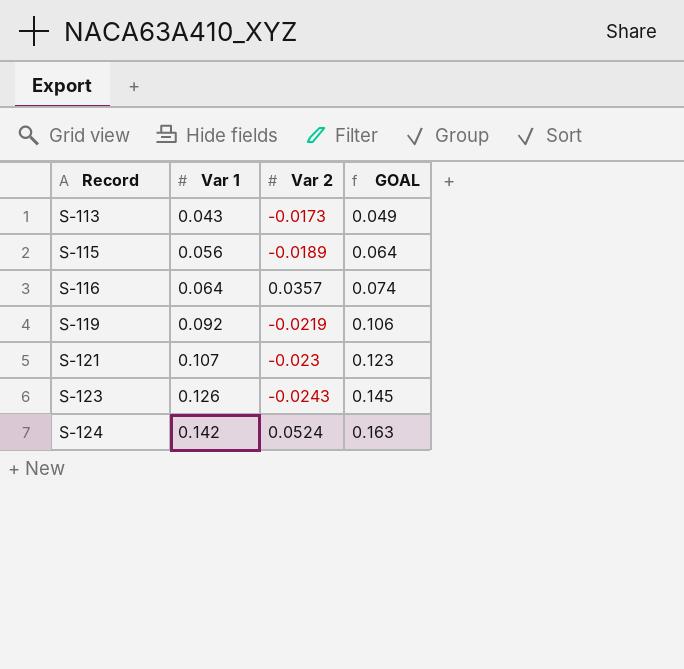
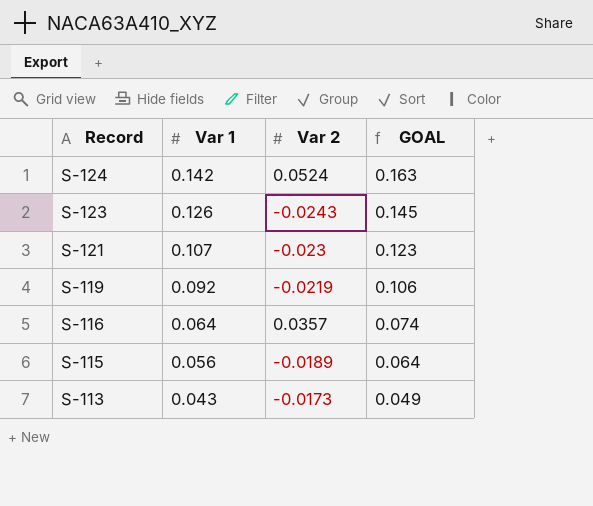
row order: Record ascending -> Record descending

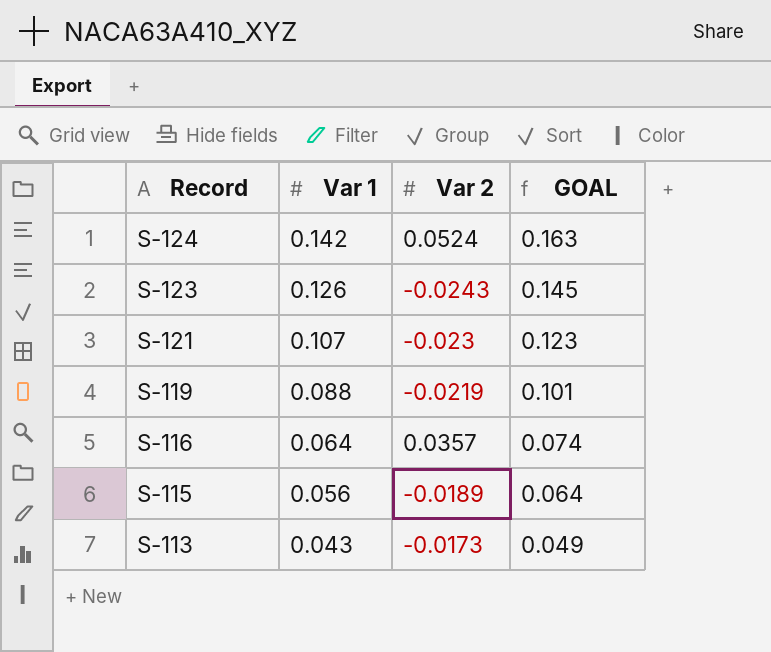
S-119 | Var 1: 0.092 -> 0.088
S-119 | GOAL: 0.106 -> 0.101

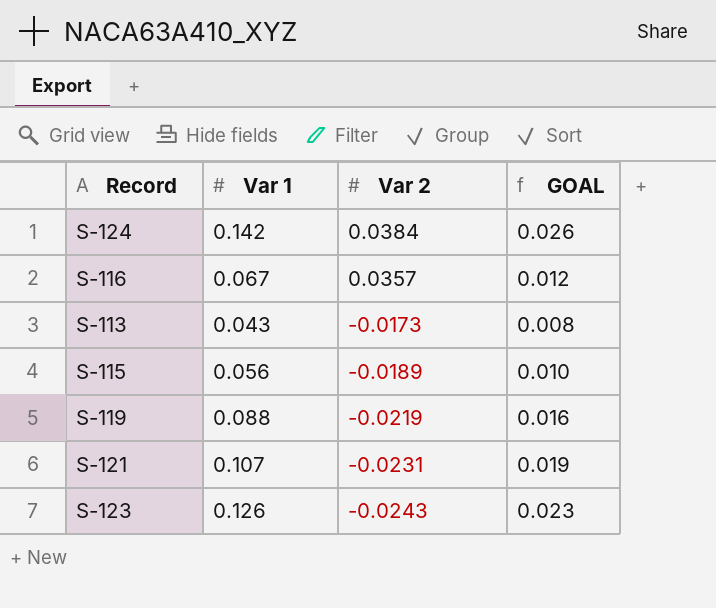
row order: Record descending -> Var 2 descending
column GOAL | formula: [Var 1] * 1.15 -> [Var 1] * 0.18
S-124 | Var 2: 0.0524 -> 0.0384
S-116 | Var 1: 0.064 -> 0.067
S-121 | Var 2: -0.023 -> -0.0231

